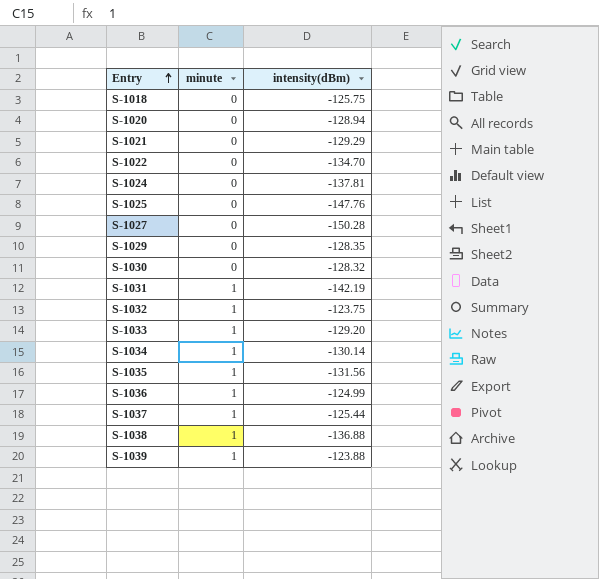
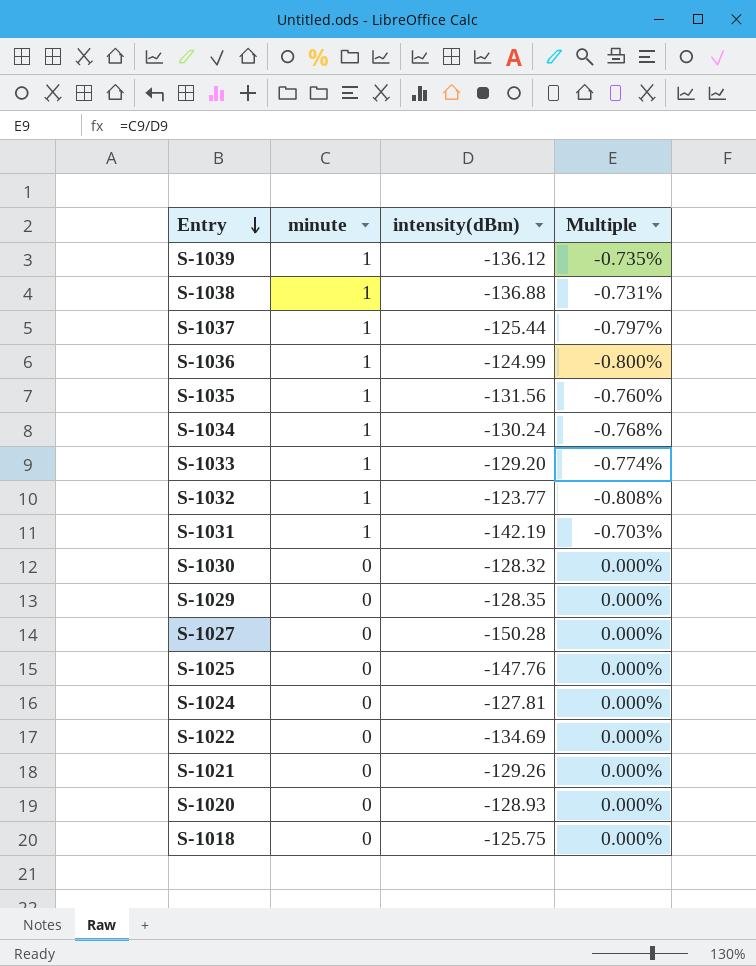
row order: Entry ascending -> Entry descending
column Multiple | formula: none -> [minute] / [intensity(dBm)]
S-1039 | intensity(dBm): -123.88 -> -136.12
S-1034 | intensity(dBm): -130.14 -> -130.24
S-1032 | intensity(dBm): -123.75 -> -123.77
S-1024 | intensity(dBm): -137.81 -> -127.81
S-1022 | intensity(dBm): -134.70 -> -134.69
S-1021 | intensity(dBm): -129.29 -> -129.26
S-1020 | intensity(dBm): -128.94 -> -128.93

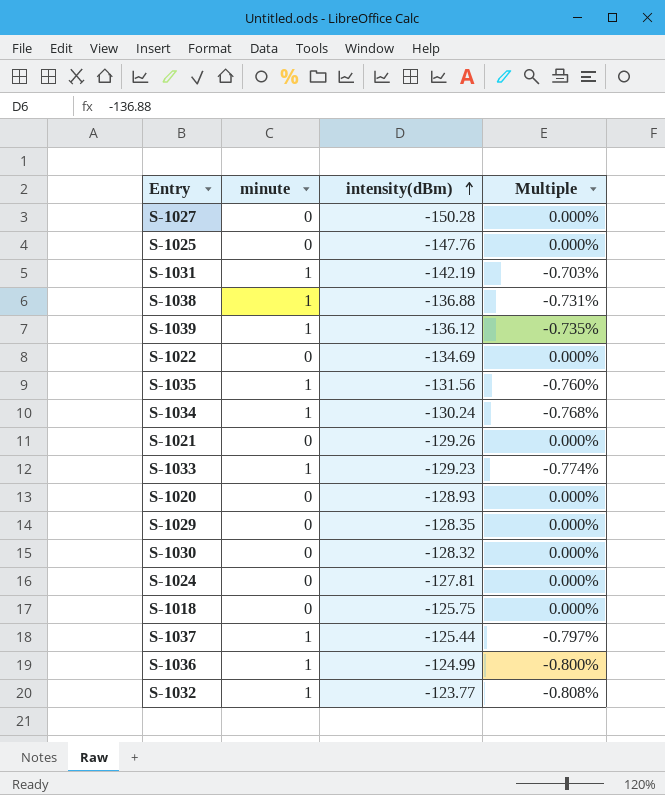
row order: Entry descending -> intensity(dBm) ascending
S-1033 | intensity(dBm): -129.20 -> -129.23

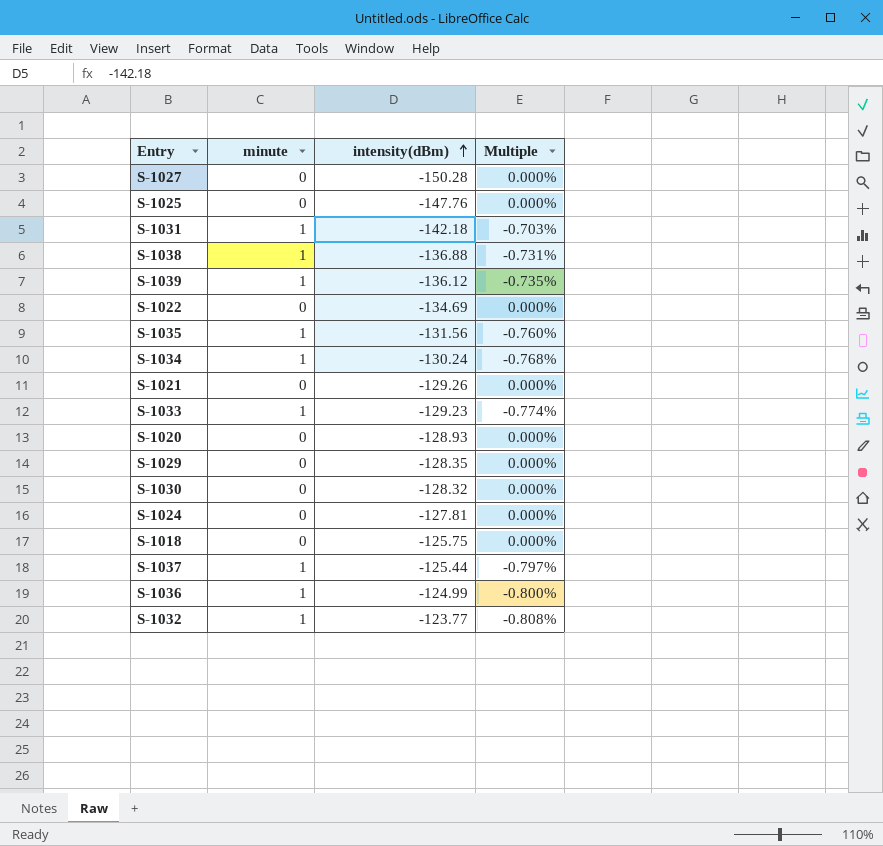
S-1031 | intensity(dBm): -142.19 -> -142.18

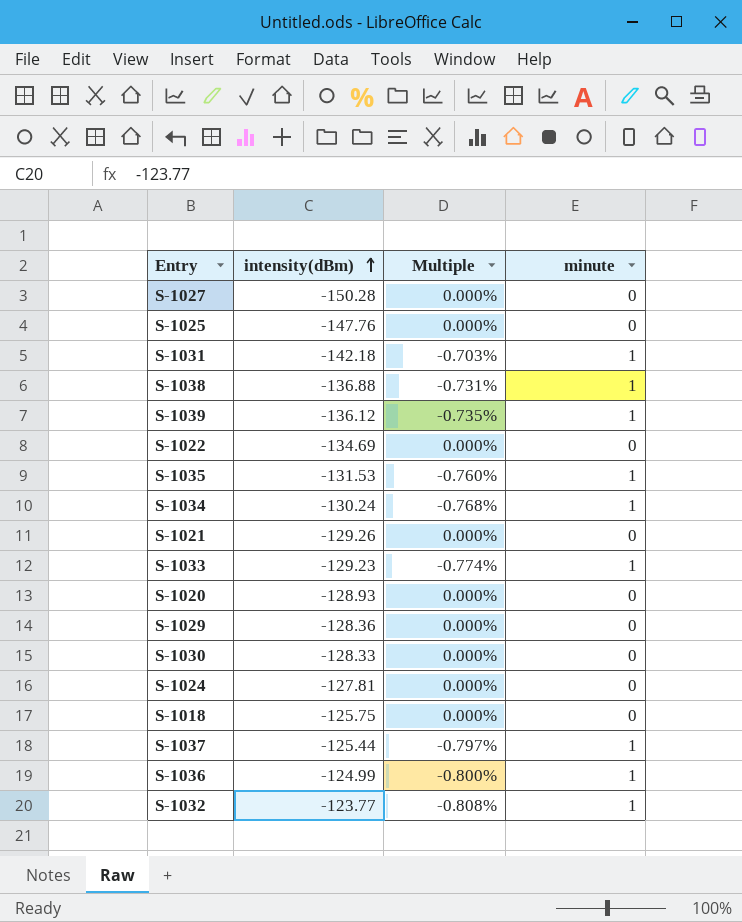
column minute | position: 2 -> 4
S-1035 | intensity(dBm): -131.56 -> -131.53
S-1029 | intensity(dBm): -128.35 -> -128.36
S-1030 | intensity(dBm): -128.32 -> -128.33

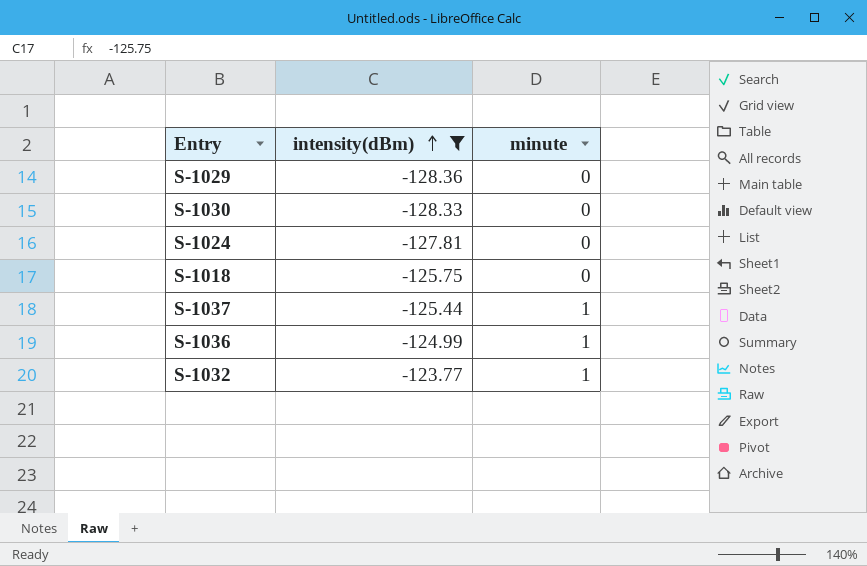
filter: none -> intensity(dBm) >= -128.36
column Multiple | formula: [minute] / [intensity(dBm)] -> none

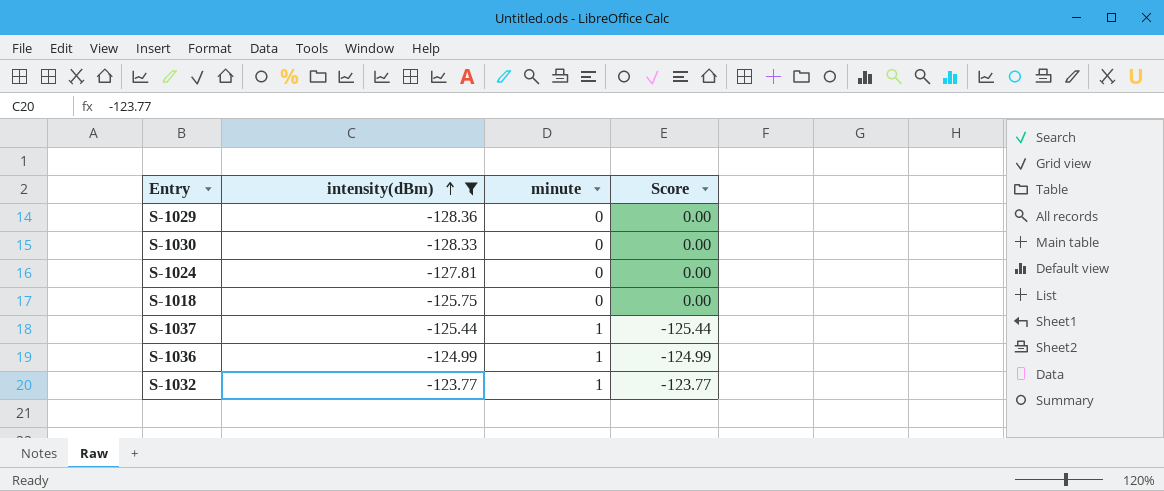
column Score | formula: none -> [intensity(dBm)] * [minute]

